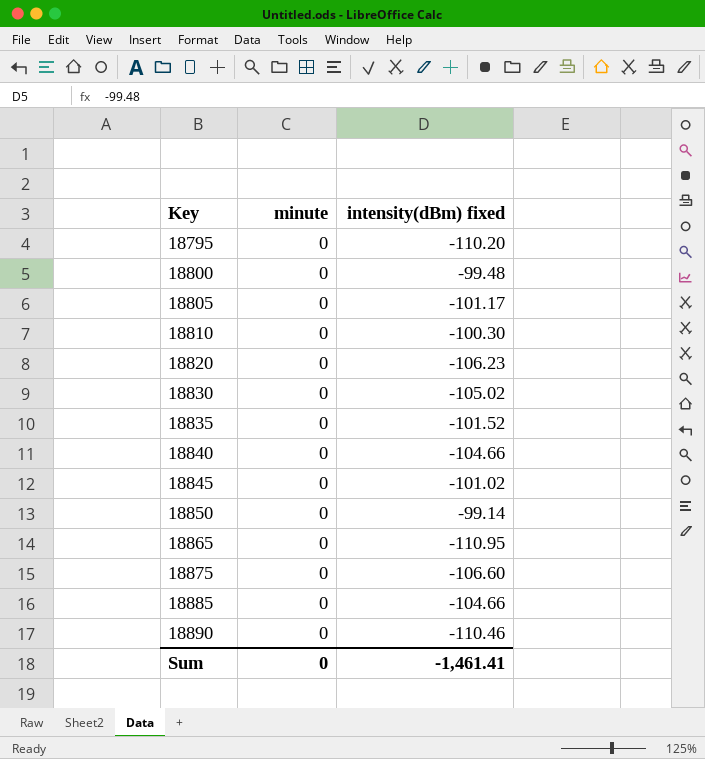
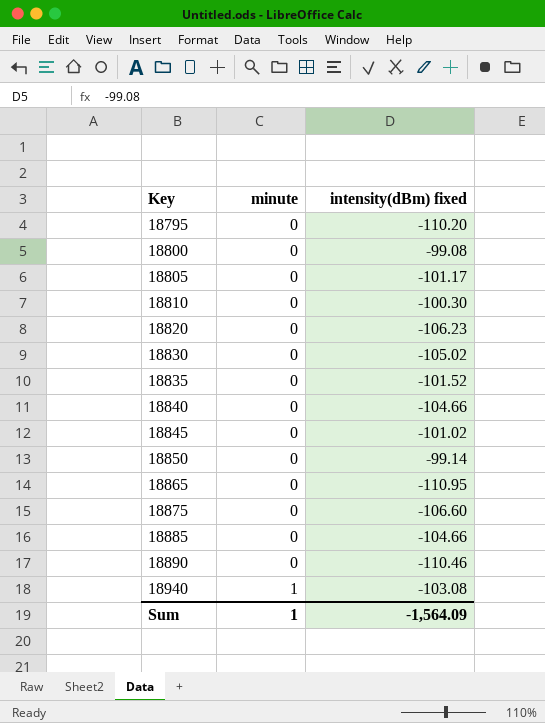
18800 | intensity(dBm) fixed: -99.48 -> -99.08
row 18940: none -> 1 | -103.08
Sum | minute: 0 -> 1
Sum | intensity(dBm) fixed: -1,461.41 -> -1,564.09

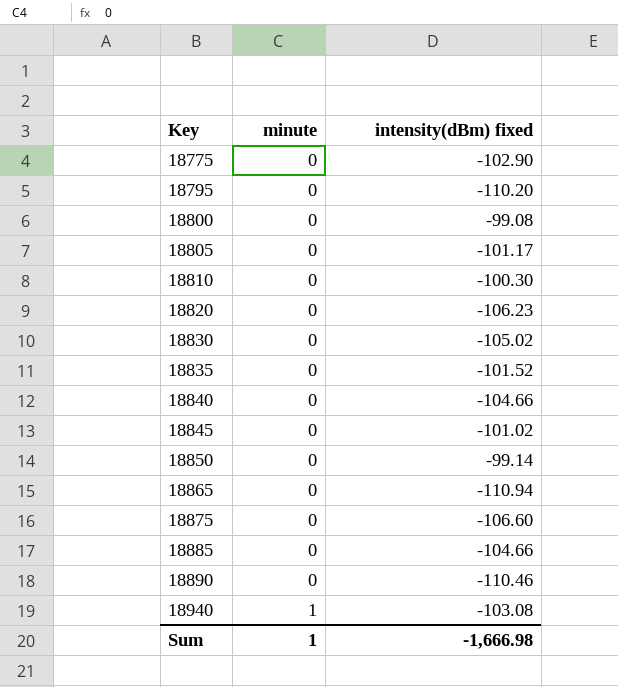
row 18775: none -> 0 | -102.90
18865 | intensity(dBm) fixed: -110.95 -> -110.94
Sum | intensity(dBm) fixed: -1,564.09 -> -1,666.98

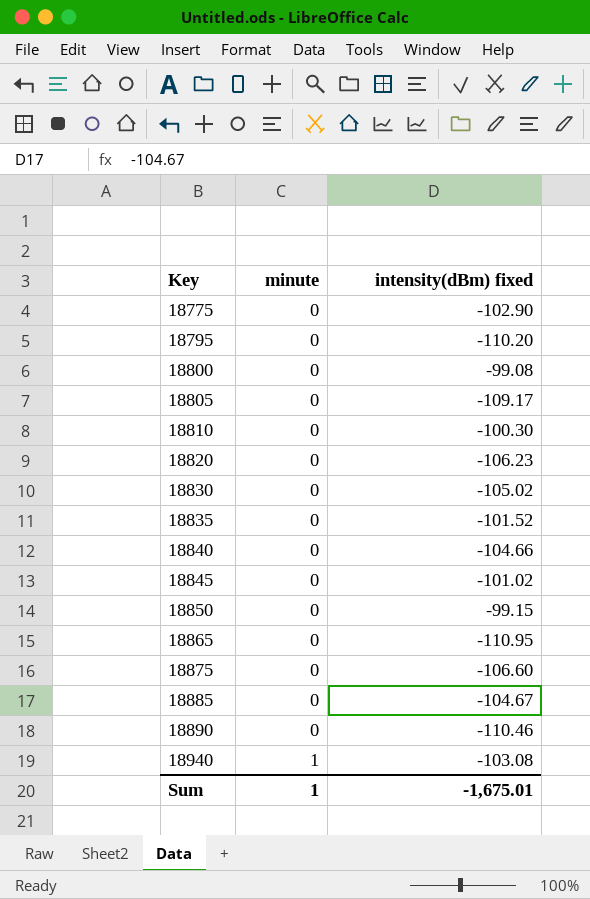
18805 | intensity(dBm) fixed: -101.17 -> -109.17
18850 | intensity(dBm) fixed: -99.14 -> -99.15
18865 | intensity(dBm) fixed: -110.94 -> -110.95
18885 | intensity(dBm) fixed: -104.66 -> -104.67
Sum | intensity(dBm) fixed: -1,666.98 -> -1,675.01

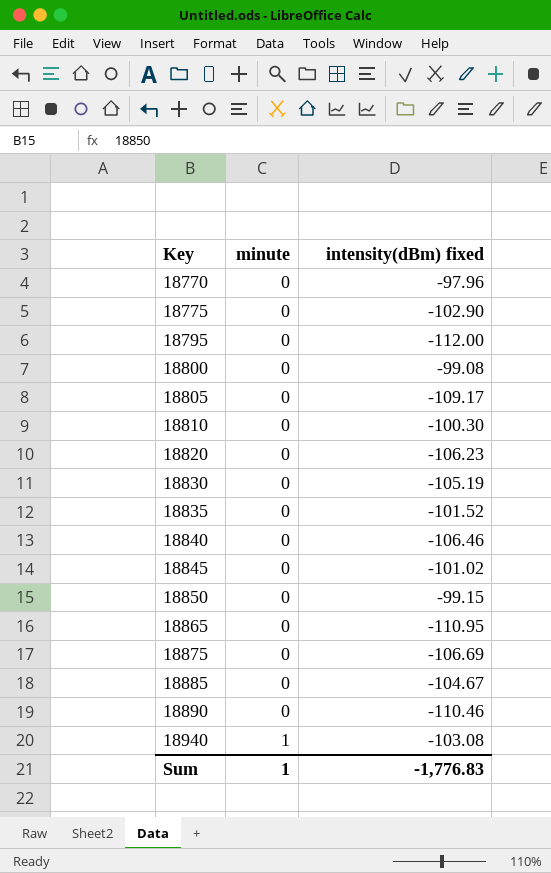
row 18770: none -> 0 | -97.96
18795 | intensity(dBm) fixed: -110.20 -> -112.00
18830 | intensity(dBm) fixed: -105.02 -> -105.19
18840 | intensity(dBm) fixed: -104.66 -> -106.46
18875 | intensity(dBm) fixed: -106.60 -> -106.69
Sum | intensity(dBm) fixed: -1,675.01 -> -1,776.83

